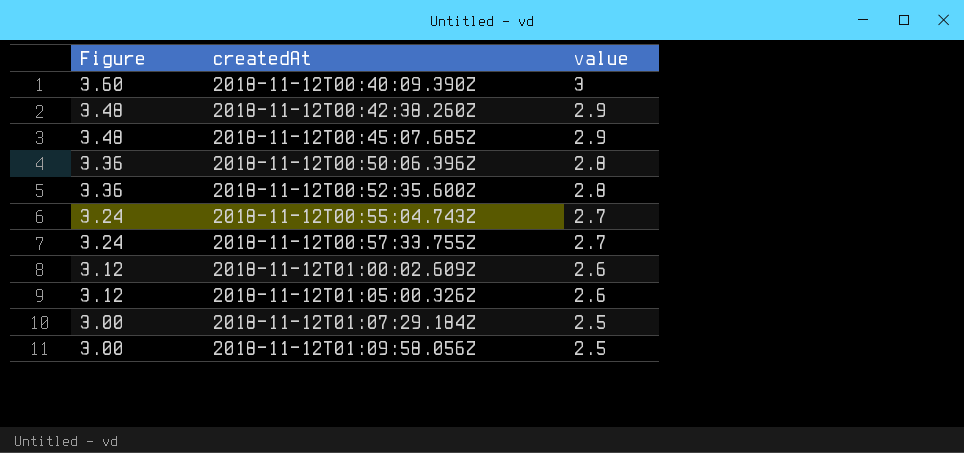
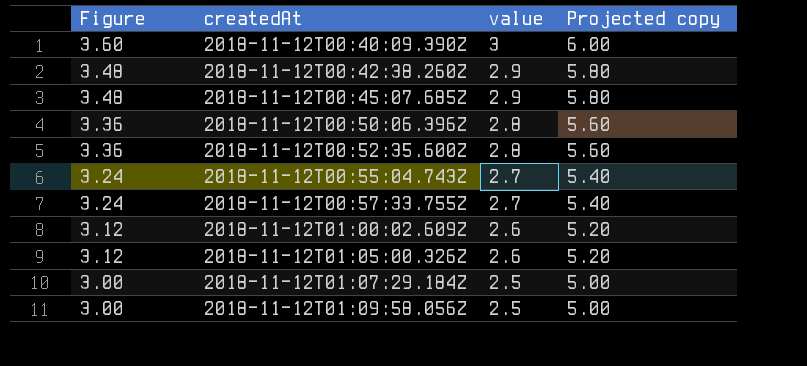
column Projected copy | formula: none -> [value] * 2

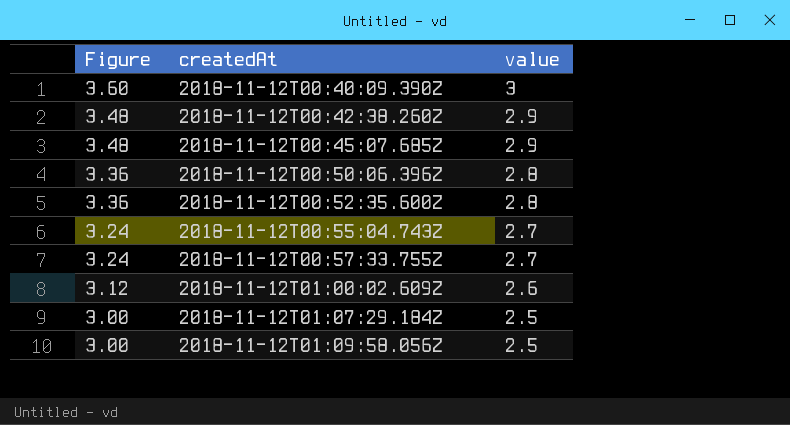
column Projected copy | formula: [value] * 2 -> none
row 2018-11-12T01:05:00.326Z: 3.12 | 2.6 | 5.20 -> none

